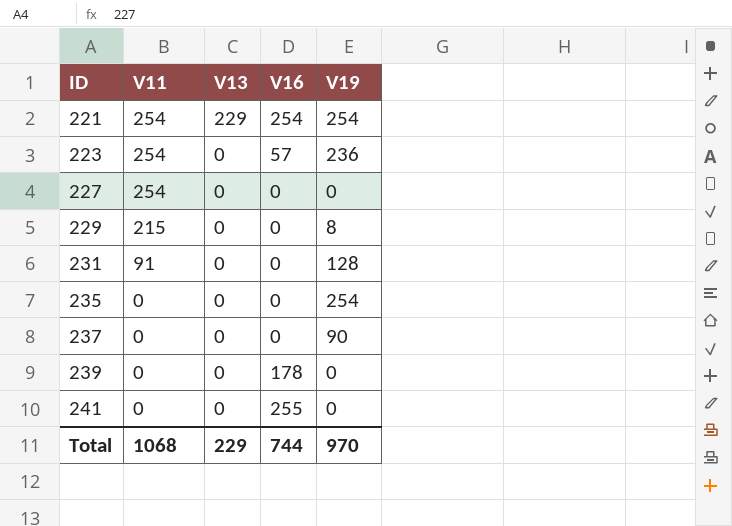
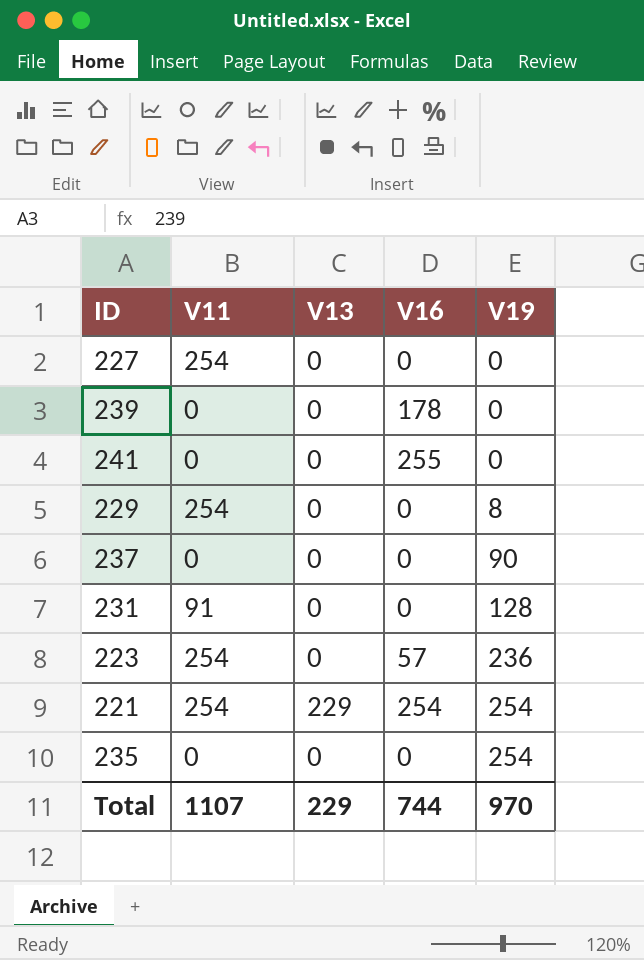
row order: ID ascending -> V19 ascending
229 | V11: 215 -> 254
Total | V11: 1068 -> 1107

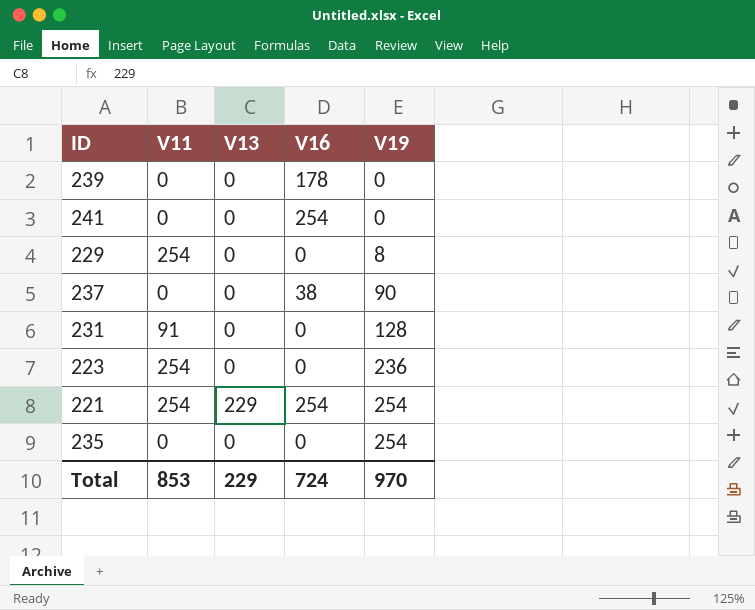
row 227: 254 | 0 | 0 | 0 -> none
241 | V16: 255 -> 254
237 | V16: 0 -> 38
223 | V16: 57 -> 0
Total | V11: 1107 -> 853
Total | V16: 744 -> 724

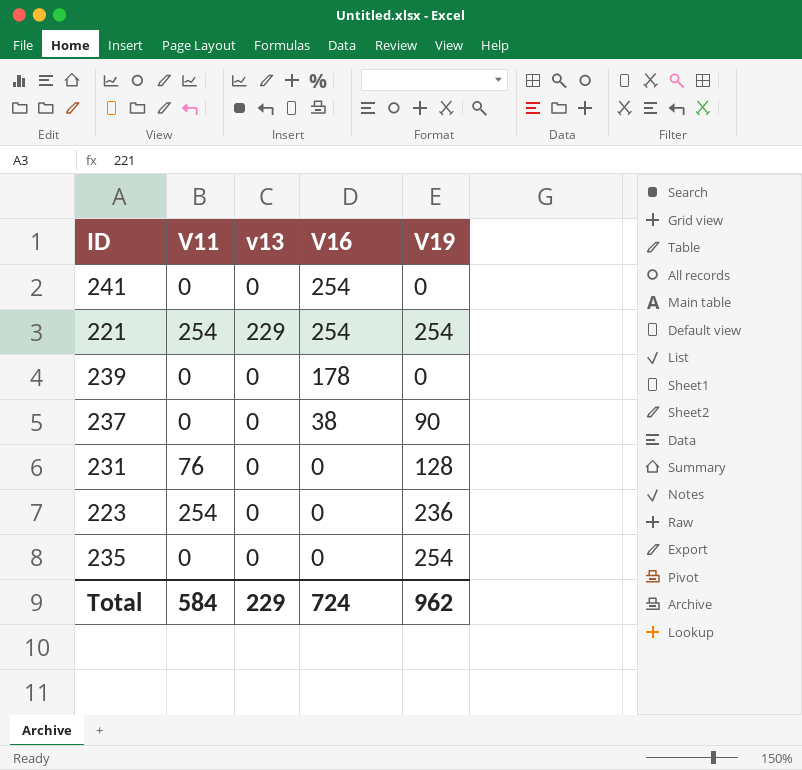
row order: V19 ascending -> V16 descending
column name: V13 -> v13
row 229: 254 | 0 | 0 | 8 -> none
231 | V11: 91 -> 76
Total | V11: 853 -> 584
Total | V19: 970 -> 962

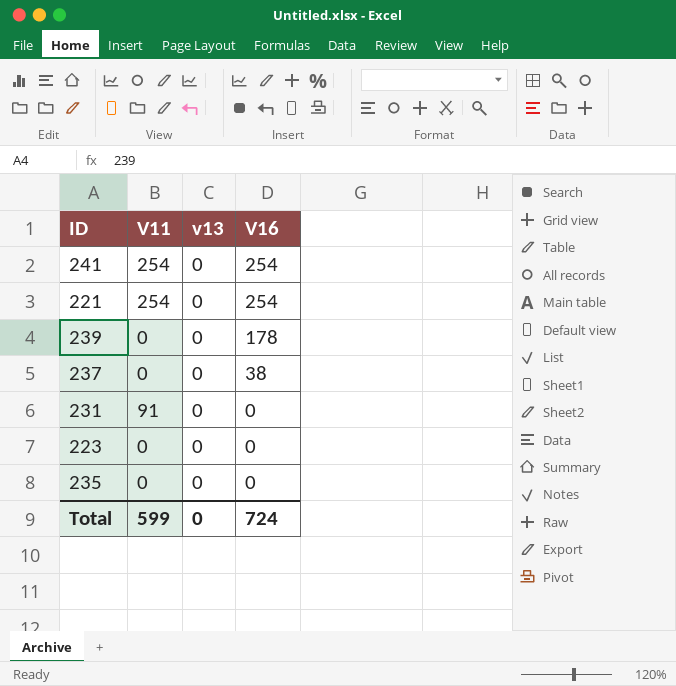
column V19 | position: 5 -> none
241 | V11: 0 -> 254
221 | v13: 229 -> 0
231 | V11: 76 -> 91
223 | V11: 254 -> 0
Total | V11: 584 -> 599
Total | v13: 229 -> 0

